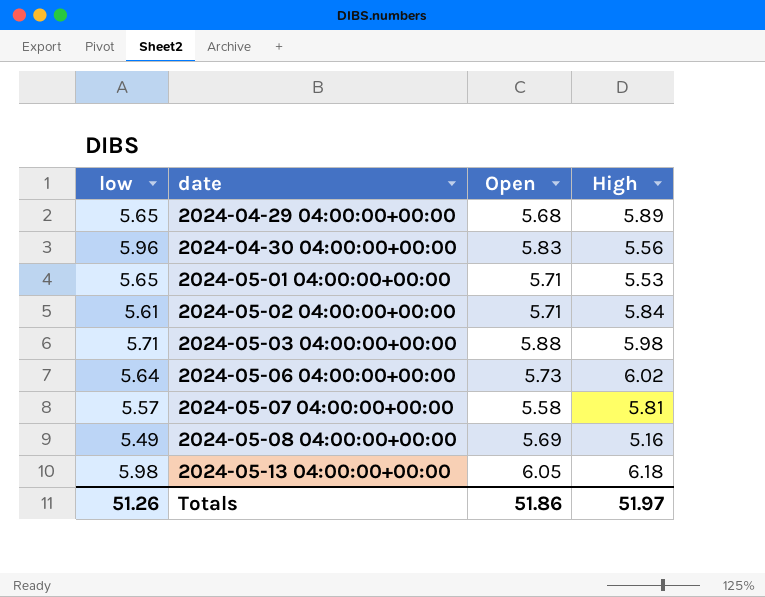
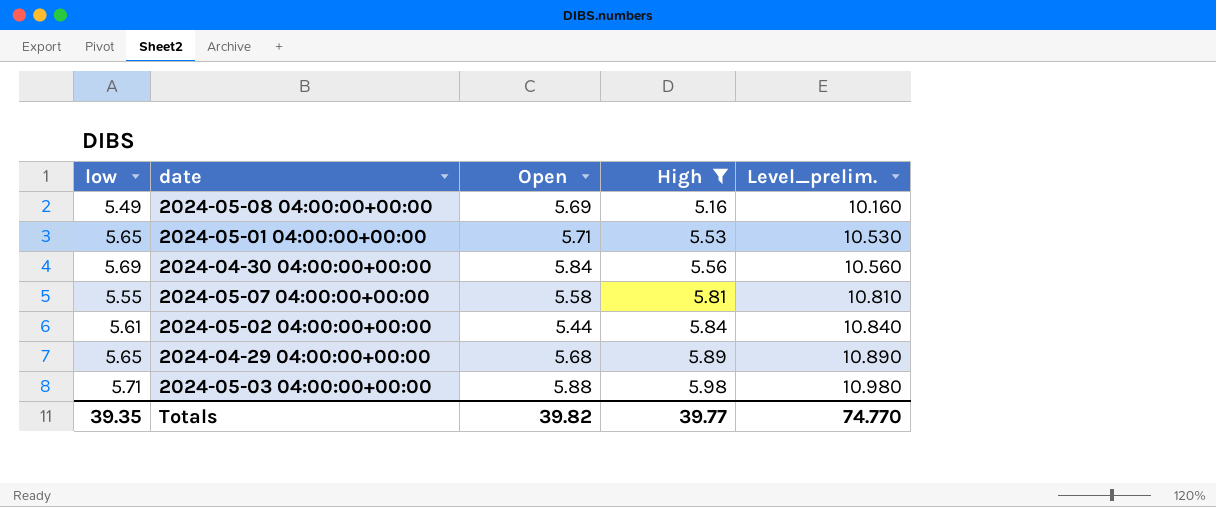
filter: none -> High <= 5.98
row order: date ascending -> High ascending
column Level_prelim. | formula: none -> [High] + 5
2024-04-30 04:00:00+00:00 | low: 5.96 -> 5.69
2024-04-30 04:00:00+00:00 | Open: 5.83 -> 5.84
2024-05-07 04:00:00+00:00 | low: 5.57 -> 5.55
2024-05-02 04:00:00+00:00 | Open: 5.71 -> 5.44
Totals | low: 51.26 -> 39.35
Totals | Open: 51.86 -> 39.82
Totals | High: 51.97 -> 39.77

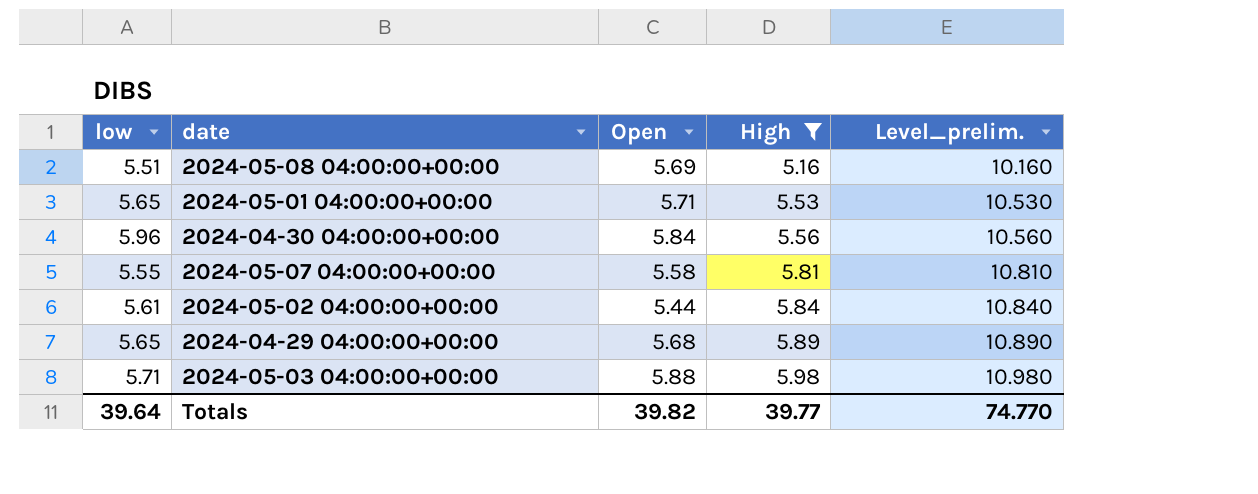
2024-05-08 04:00:00+00:00 | low: 5.49 -> 5.51
2024-04-30 04:00:00+00:00 | low: 5.69 -> 5.96
Totals | low: 39.35 -> 39.64

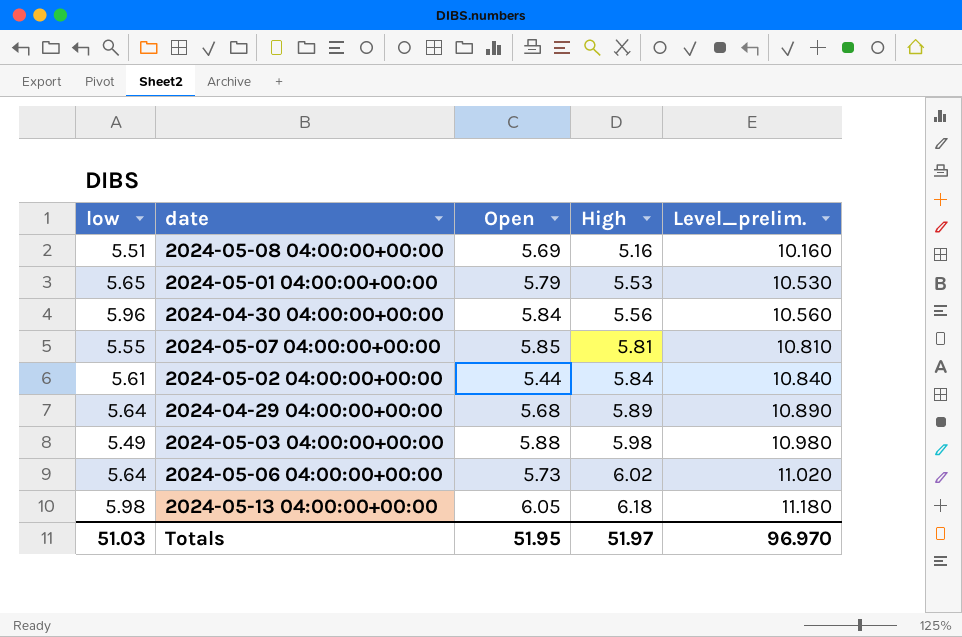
filter: High <= 5.98 -> none
2024-05-01 04:00:00+00:00 | Open: 5.71 -> 5.79
2024-05-07 04:00:00+00:00 | Open: 5.58 -> 5.85
2024-04-29 04:00:00+00:00 | low: 5.65 -> 5.64
2024-05-03 04:00:00+00:00 | low: 5.71 -> 5.49
Totals | low: 39.64 -> 51.03
Totals | Open: 39.82 -> 51.95
Totals | High: 39.77 -> 51.97
Totals | Level_prelim.: 74.770 -> 96.970

